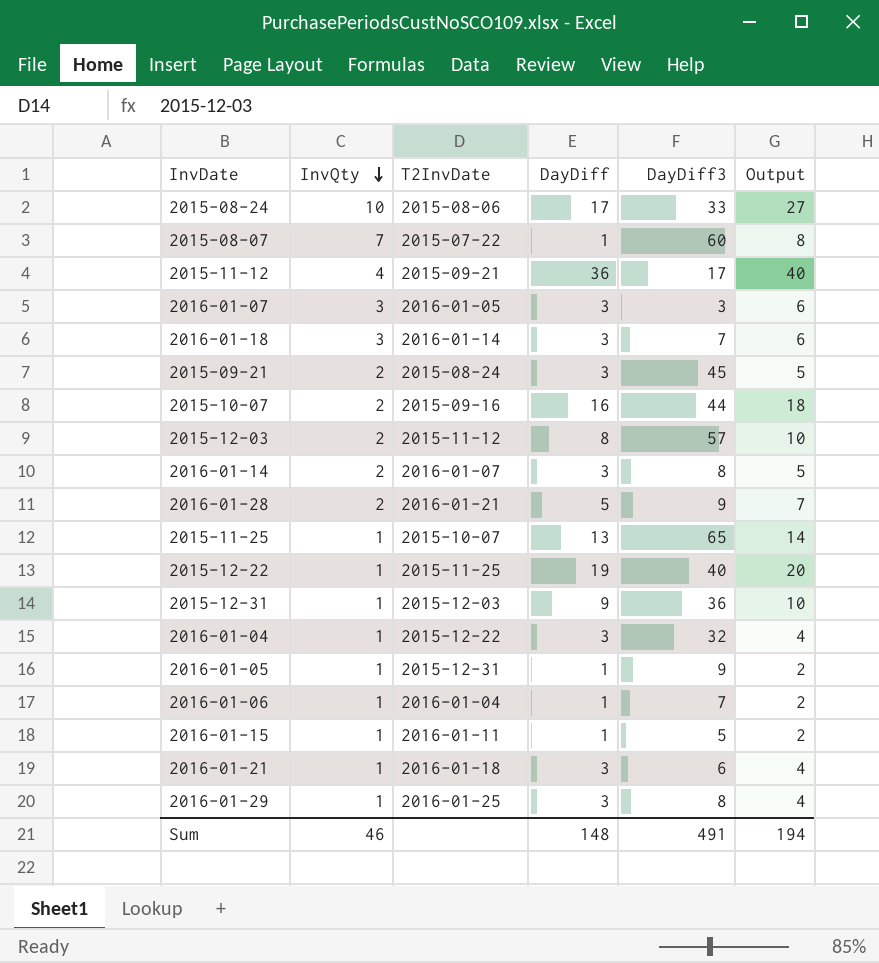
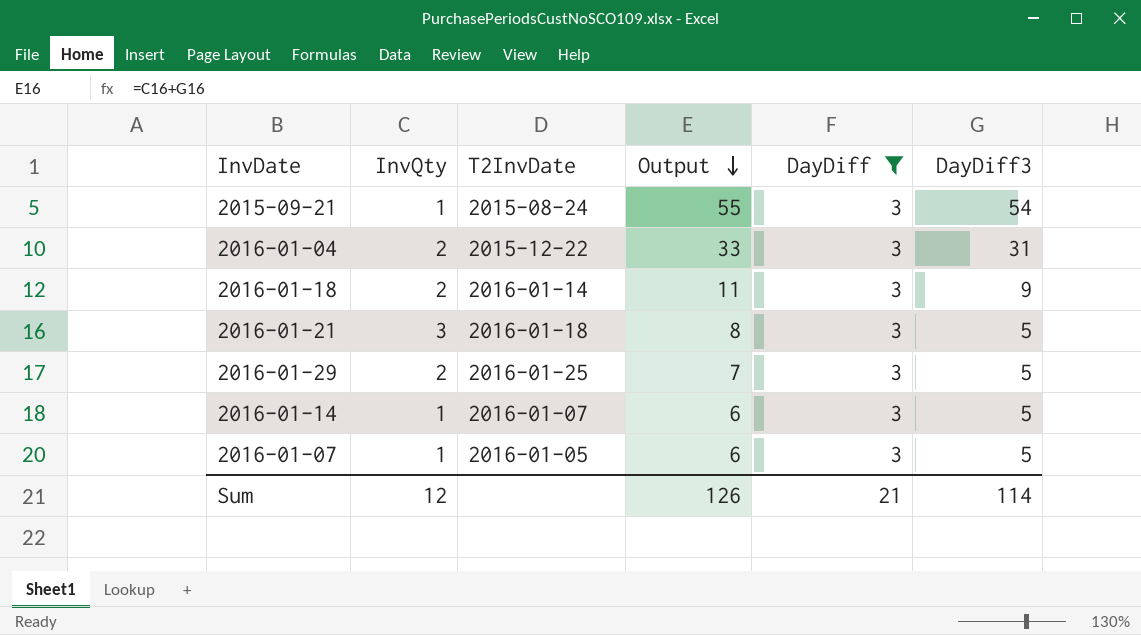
filter: none -> DayDiff = 3
row order: InvQty descending -> Output descending
column Output | formula: [InvQty] + [DayDiff] -> [InvQty] + [DayDiff3]
column Output | position: 6 -> 4
2015-09-21 | InvQty: 2 -> 1
2015-09-21 | DayDiff3: 45 -> 54
2016-01-04 | InvQty: 1 -> 2
2016-01-04 | DayDiff3: 32 -> 31
2016-01-18 | InvQty: 3 -> 2
2016-01-18 | DayDiff3: 7 -> 9
2016-01-21 | InvQty: 1 -> 3
2016-01-21 | DayDiff3: 6 -> 5
2016-01-29 | InvQty: 1 -> 2
2016-01-29 | DayDiff3: 8 -> 5
2016-01-14 | InvQty: 2 -> 1
2016-01-14 | DayDiff3: 8 -> 5
2016-01-07 | InvQty: 3 -> 1
2016-01-07 | DayDiff3: 3 -> 5
Sum | InvQty: 46 -> 12
Sum | Output: 194 -> 126
Sum | DayDiff: 148 -> 21
Sum | DayDiff3: 491 -> 114

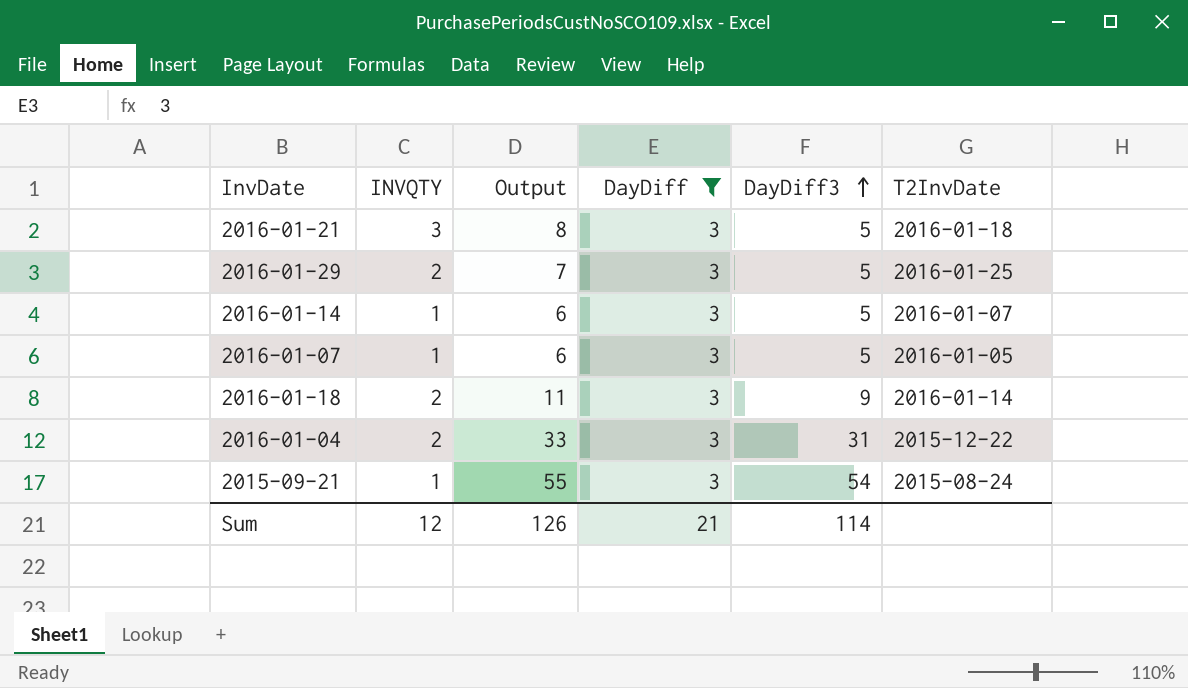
row order: Output descending -> DayDiff3 ascending
column name: InvQty -> INVQTY
column T2InvDate | position: 3 -> 6

